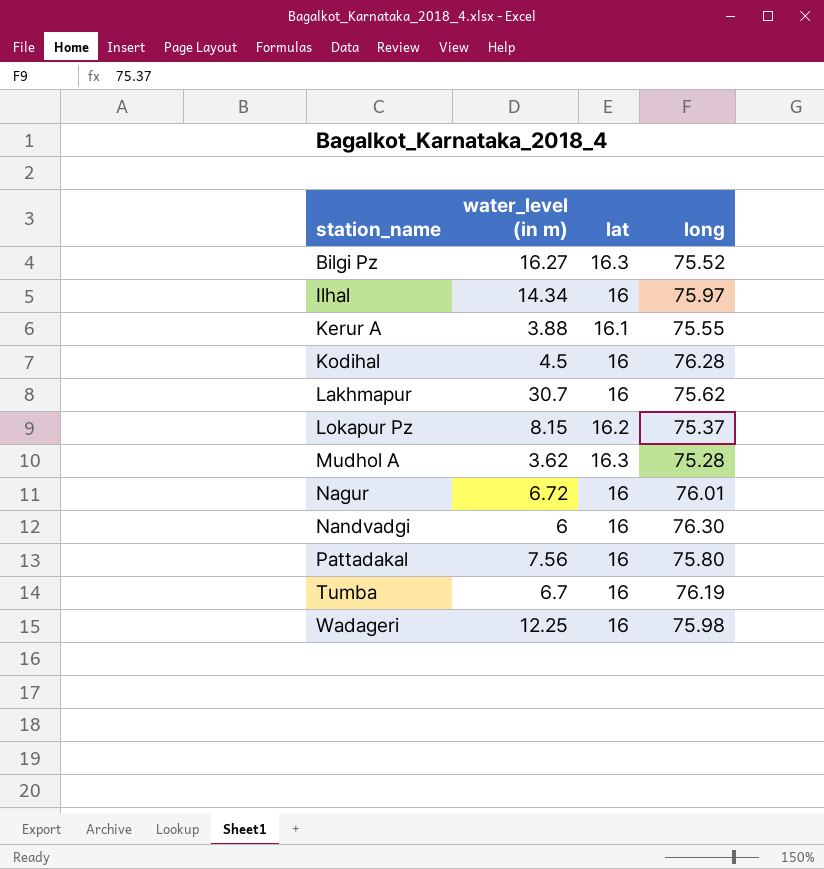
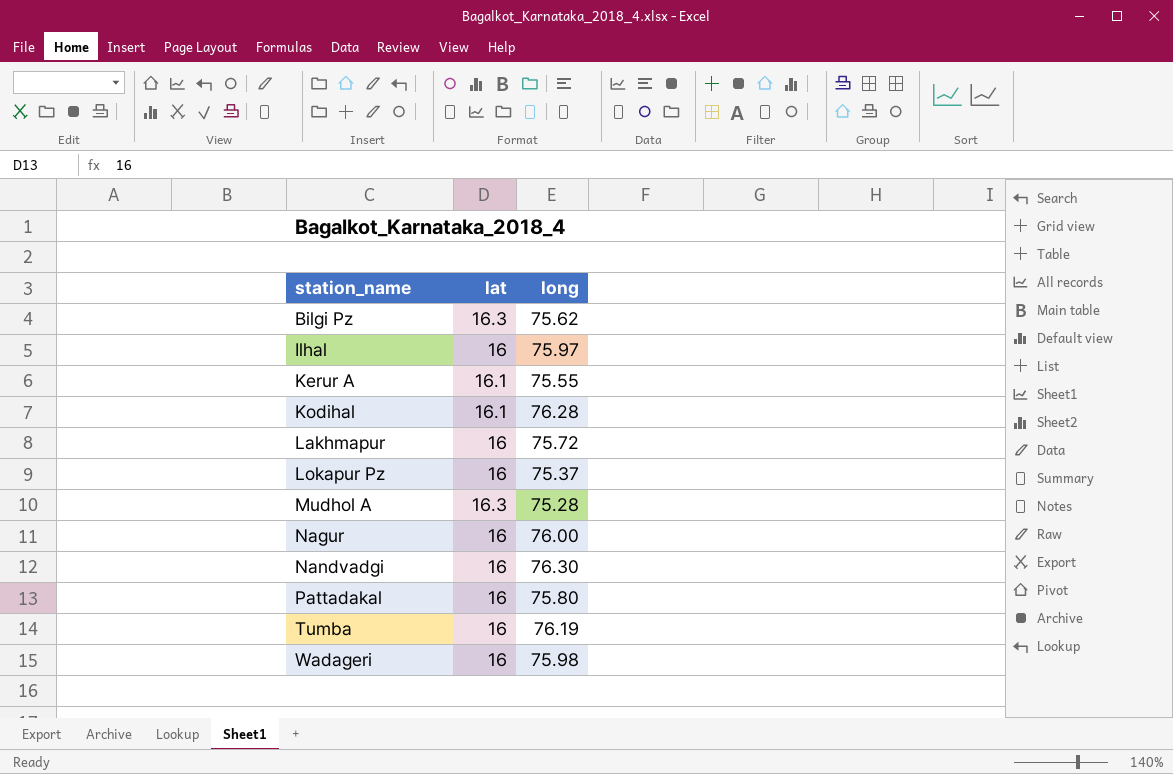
column water_level (in m) | position: 2 -> none
Bilgi Pz | long: 75.52 -> 75.62
Kodihal | lat: 16 -> 16.1
Lakhmapur | long: 75.62 -> 75.72
Lokapur Pz | lat: 16.2 -> 16
Nagur | long: 76.01 -> 76.00

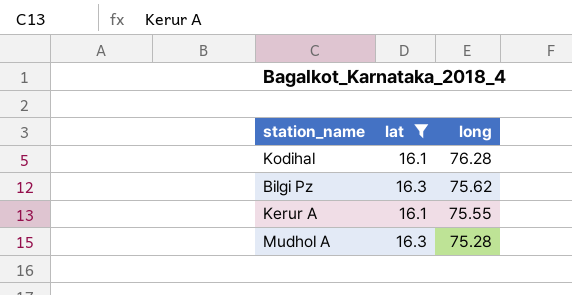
filter: none -> lat != 16
row order: station_name ascending -> long descending

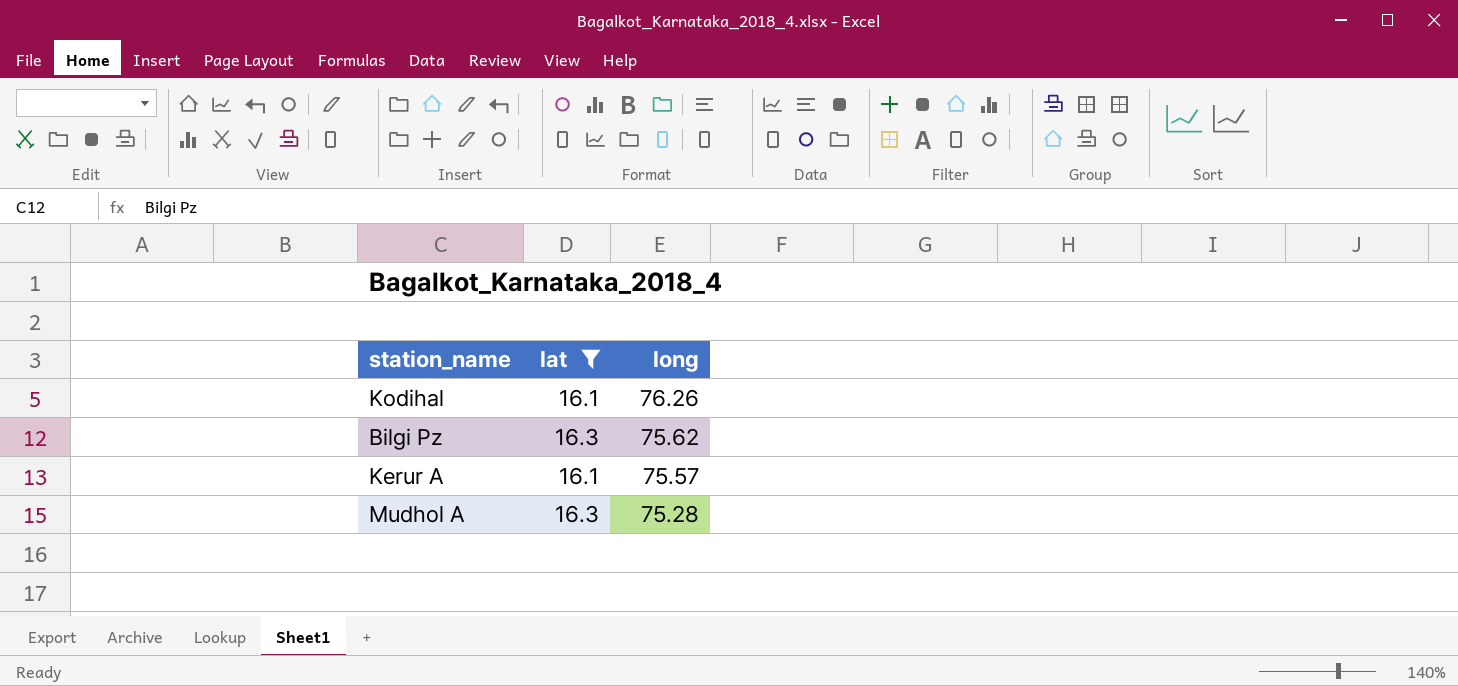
Kodihal | long: 76.28 -> 76.26
Kerur A | long: 75.55 -> 75.57

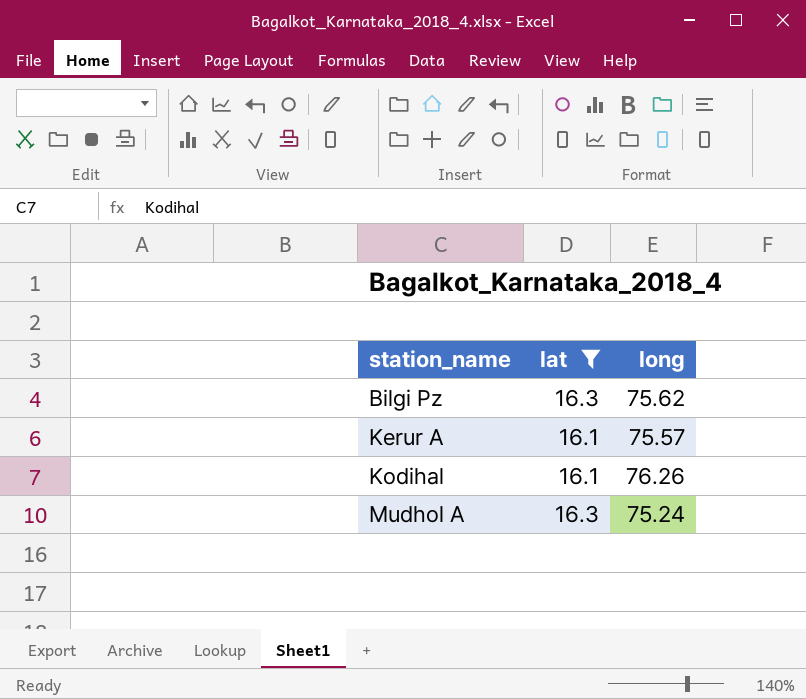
row order: long descending -> station_name ascending
Mudhol A | long: 75.28 -> 75.24

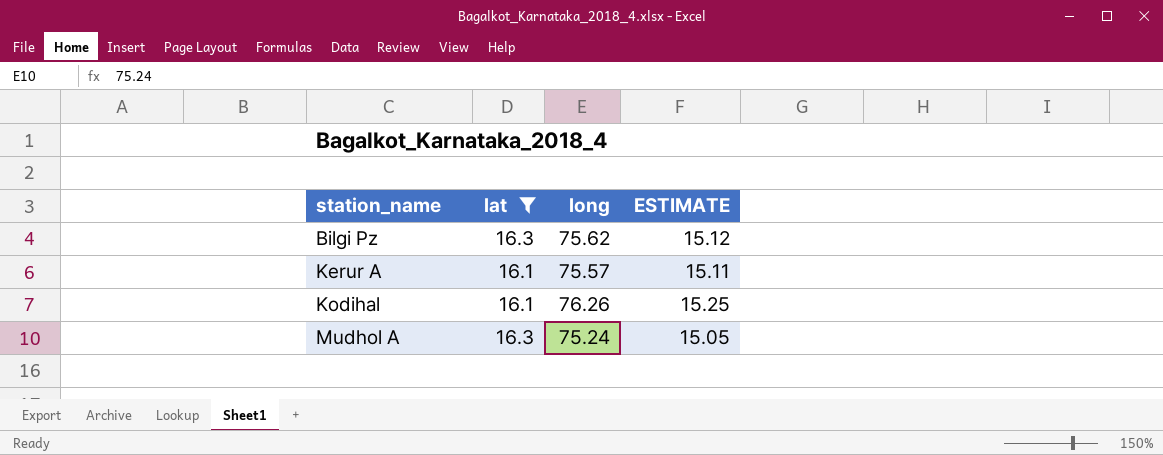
column ESTIMATE | formula: none -> [long] * 0.2

